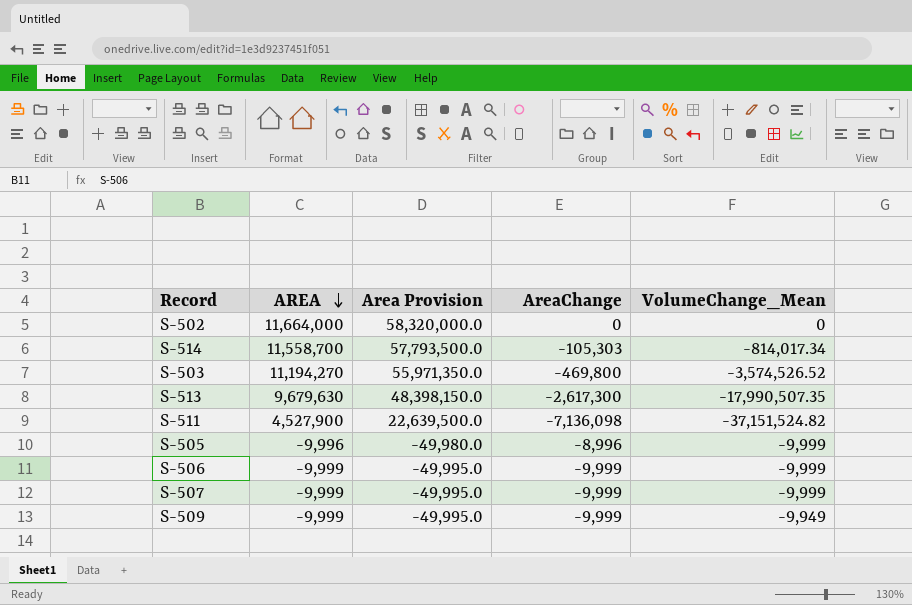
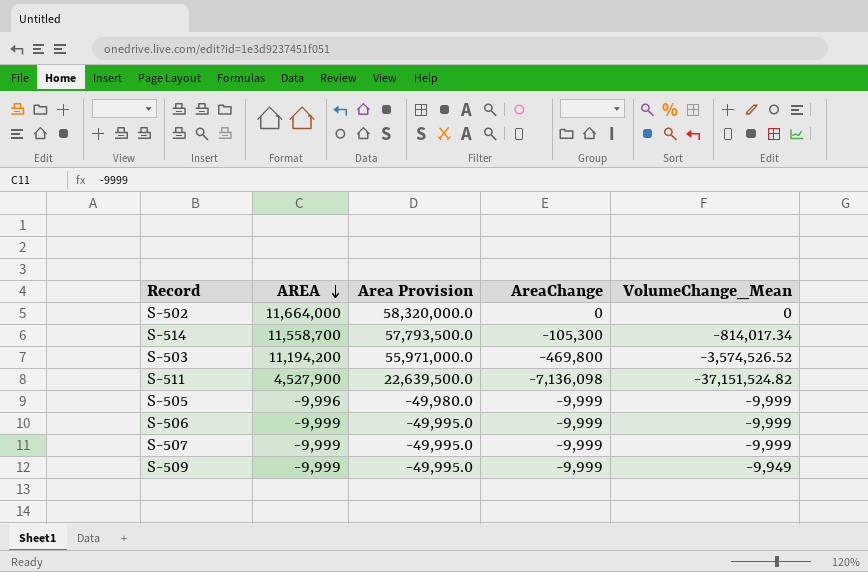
row S-513: 9,679,630 | 48,398,150.0 | -2,617,300 | -17,990,507.35 -> none
S-514 | AreaChange: -105,303 -> -105,300
S-503 | AREA: 11,194,270 -> 11,194,200
S-503 | Area Provision: 55,971,350.0 -> 55,971,000.0
S-505 | AreaChange: -8,996 -> -9,999

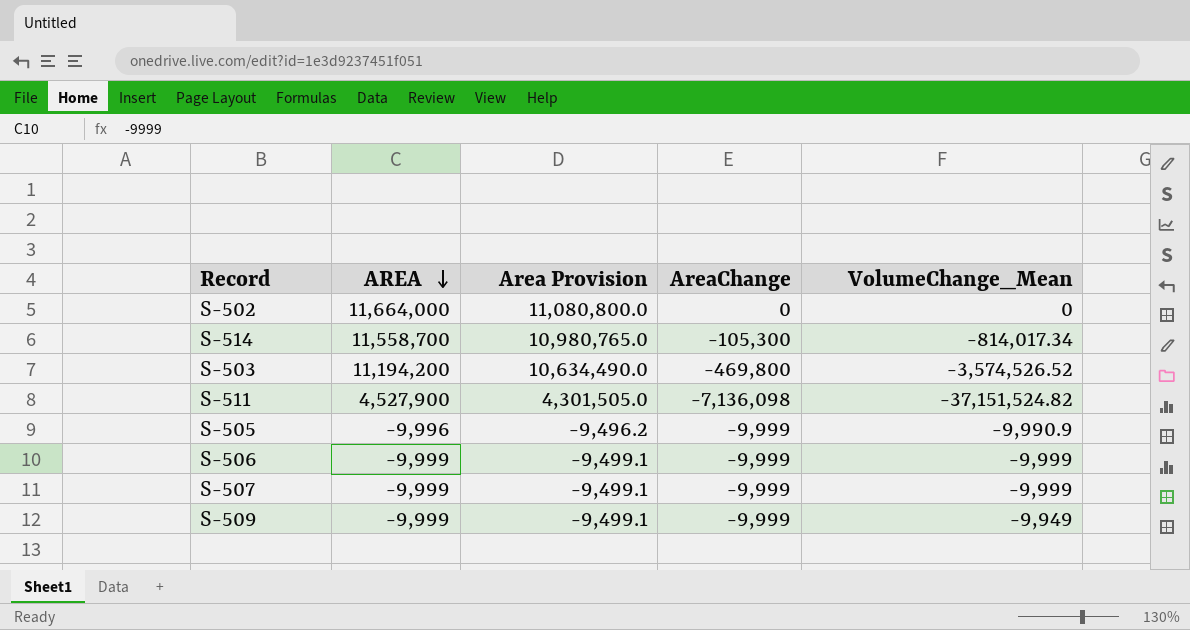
column Area Provision | formula: [AREA] * 5 -> [AREA] * 0.95
S-505 | VolumeChange_Mean: -9,999 -> -9,990.9

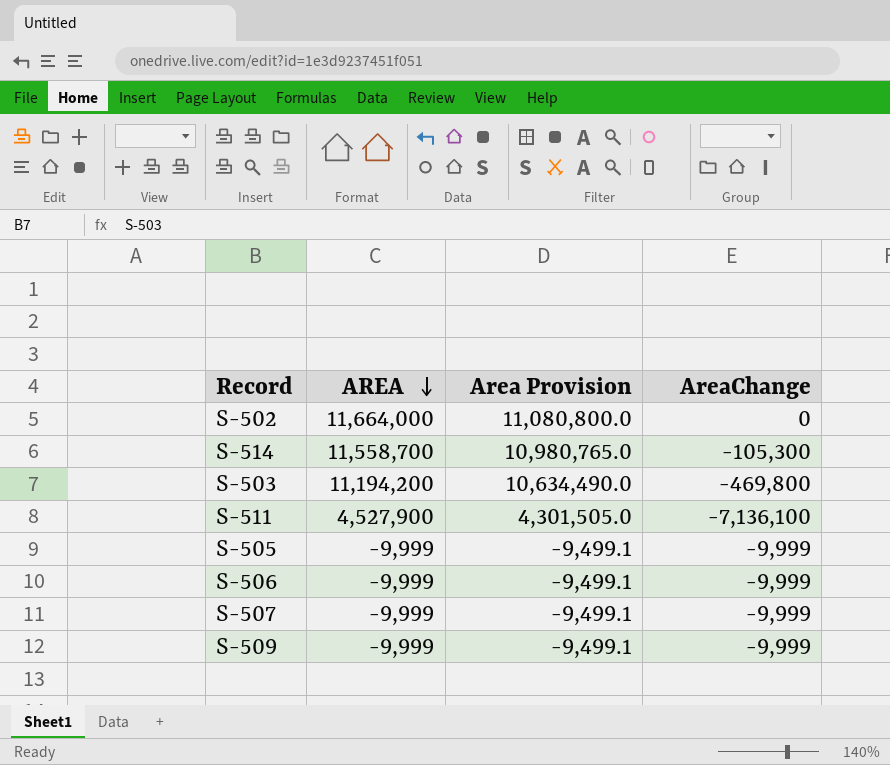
column VolumeChange_Mean | position: 5 -> none
S-511 | AreaChange: -7,136,098 -> -7,136,100
S-505 | AREA: -9,996 -> -9,999
S-505 | Area Provision: -9,496.2 -> -9,499.1

